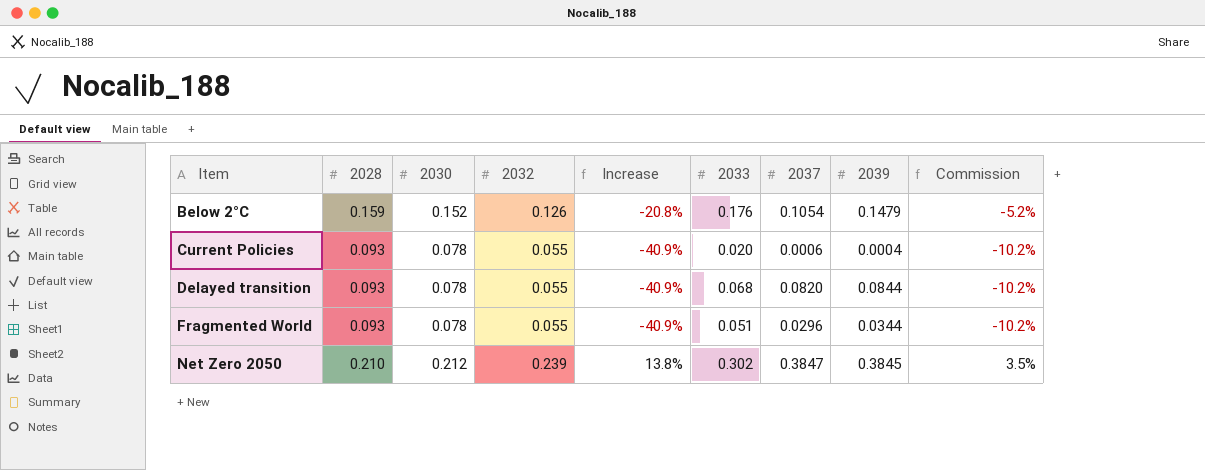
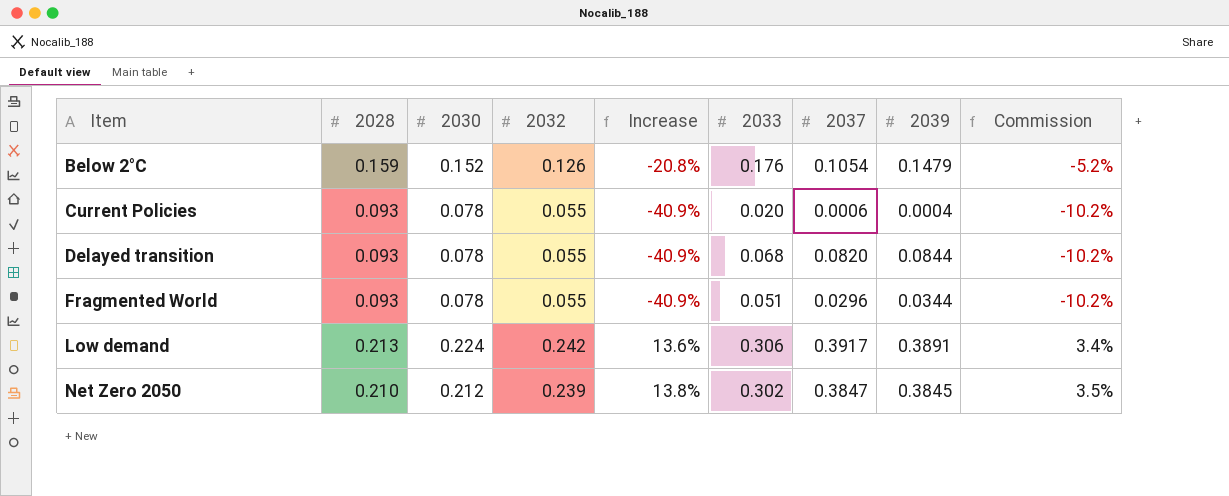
row Low demand: none -> 0.213 | 0.224 | 0.242 | 13.6% | 0.306 | 0.3917 | 0.3891 | 3.4%

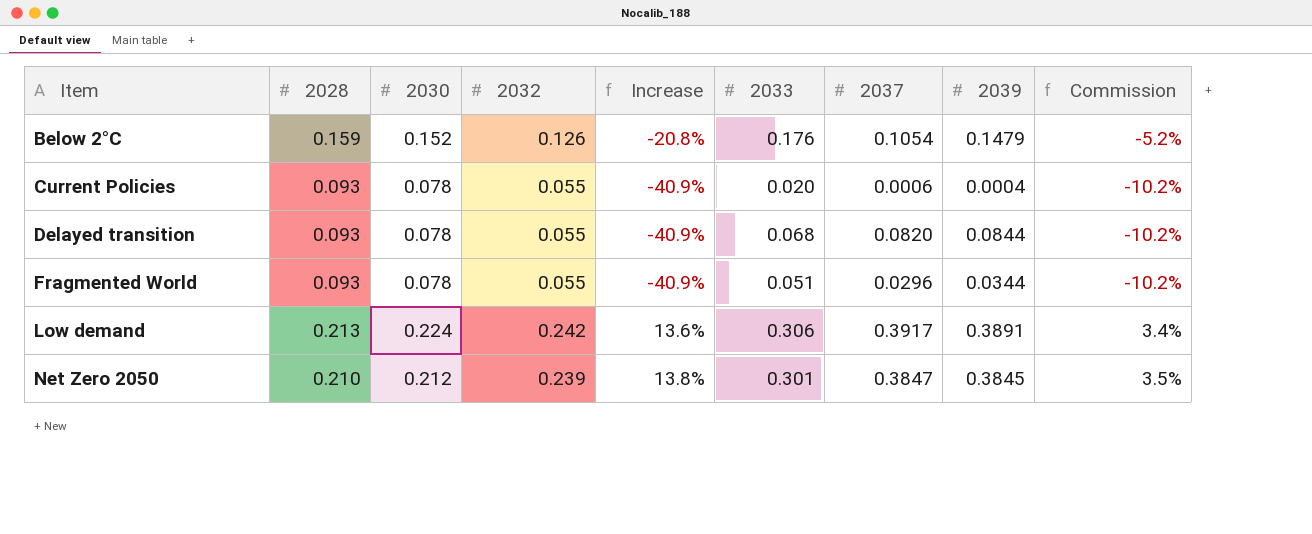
Net Zero 2050 | 2033: 0.302 -> 0.301

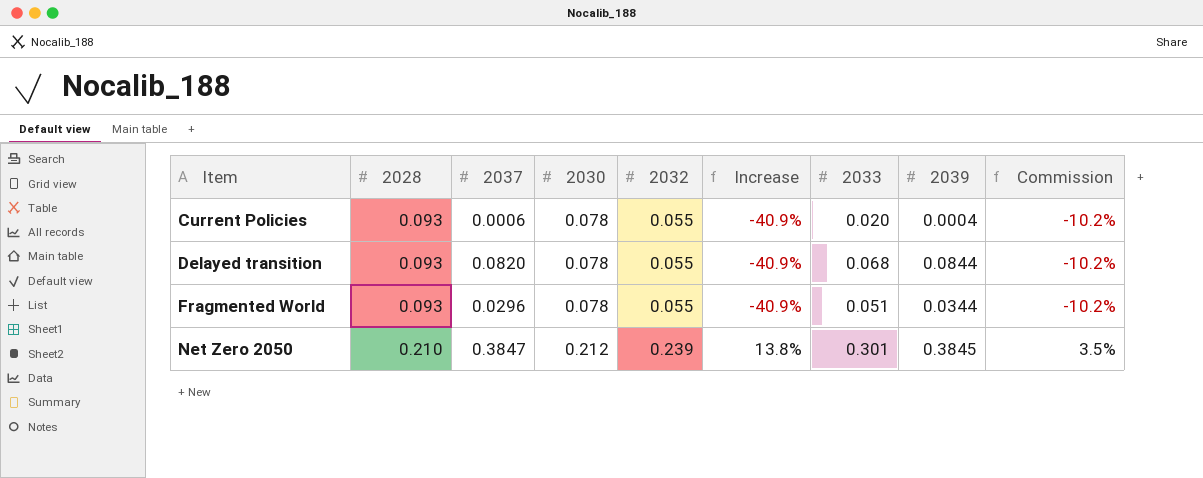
column 2037 | position: 7 -> 3
row Below 2°C: 0.159 | 0.152 | 0.126 | -20.8% | 0.176 | 0.1054 | 0.1479 | -5.2% -> none
row Low demand: 0.213 | 0.224 | 0.242 | 13.6% | 0.306 | 0.3917 | 0.3891 | 3.4% -> none

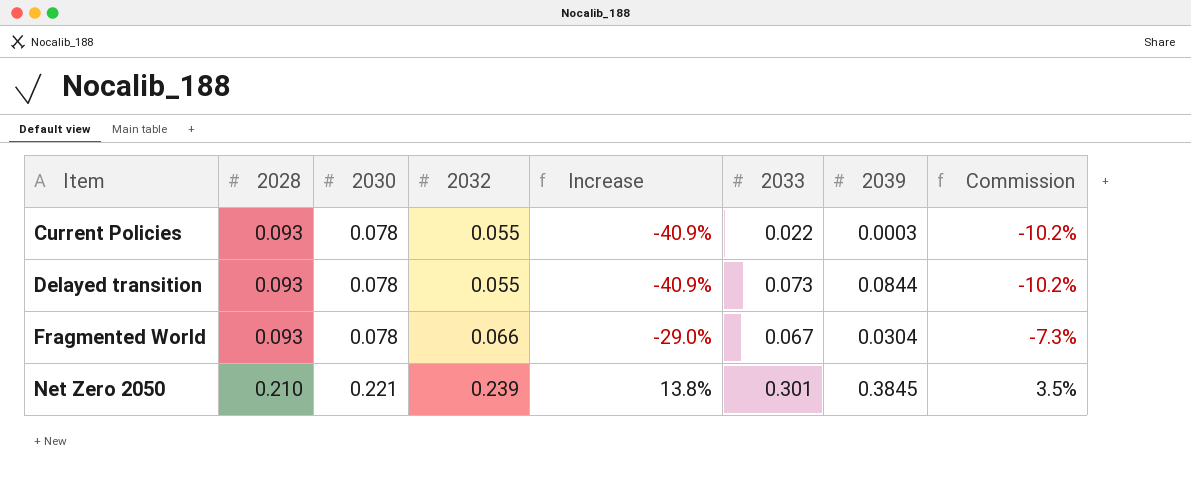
column 2037 | position: 3 -> none
Current Policies | 2033: 0.020 -> 0.022
Current Policies | 2039: 0.0004 -> 0.0003
Delayed transition | 2033: 0.068 -> 0.073
Fragmented World | 2032: 0.055 -> 0.066
Fragmented World | Increase: -40.9% -> -29.0%
Fragmented World | 2033: 0.051 -> 0.067
Fragmented World | 2039: 0.0344 -> 0.0304
Fragmented World | Commission: -10.2% -> -7.3%
Net Zero 2050 | 2030: 0.212 -> 0.221

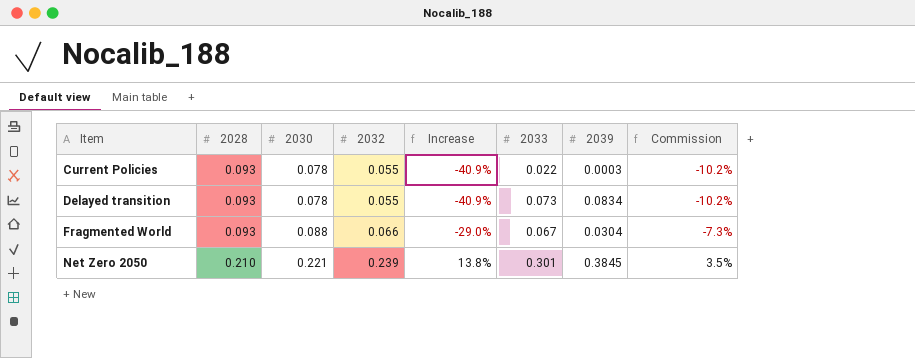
Delayed transition | 2039: 0.0844 -> 0.0834
Fragmented World | 2030: 0.078 -> 0.088

